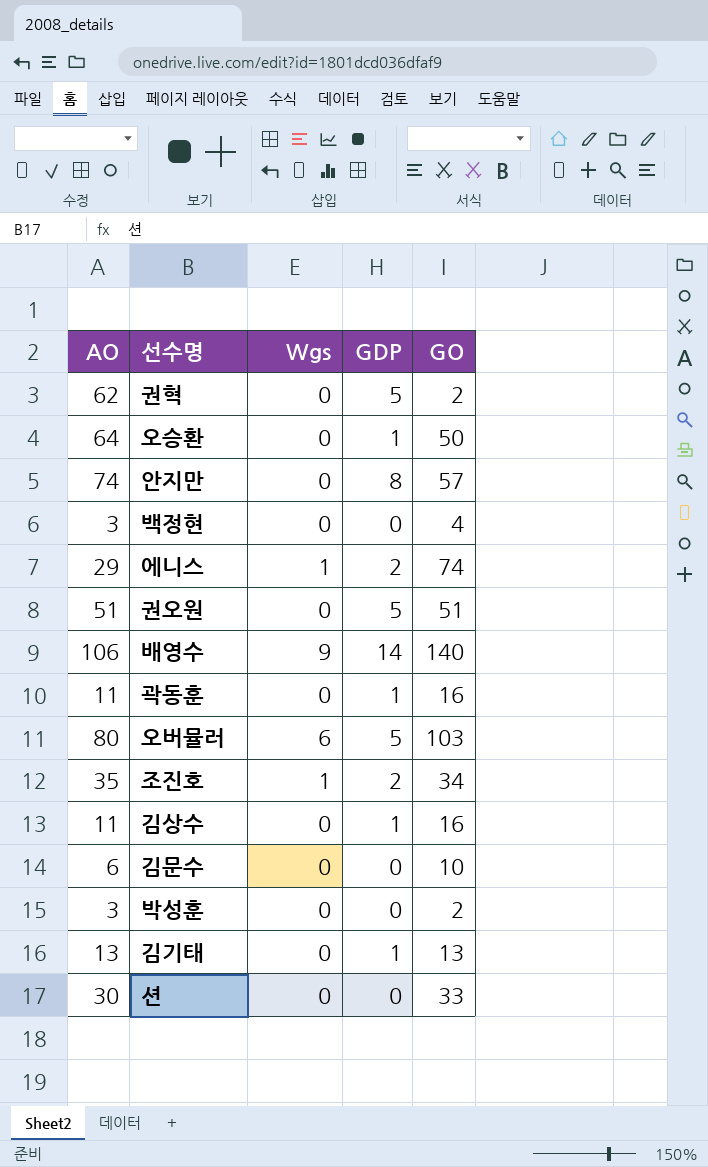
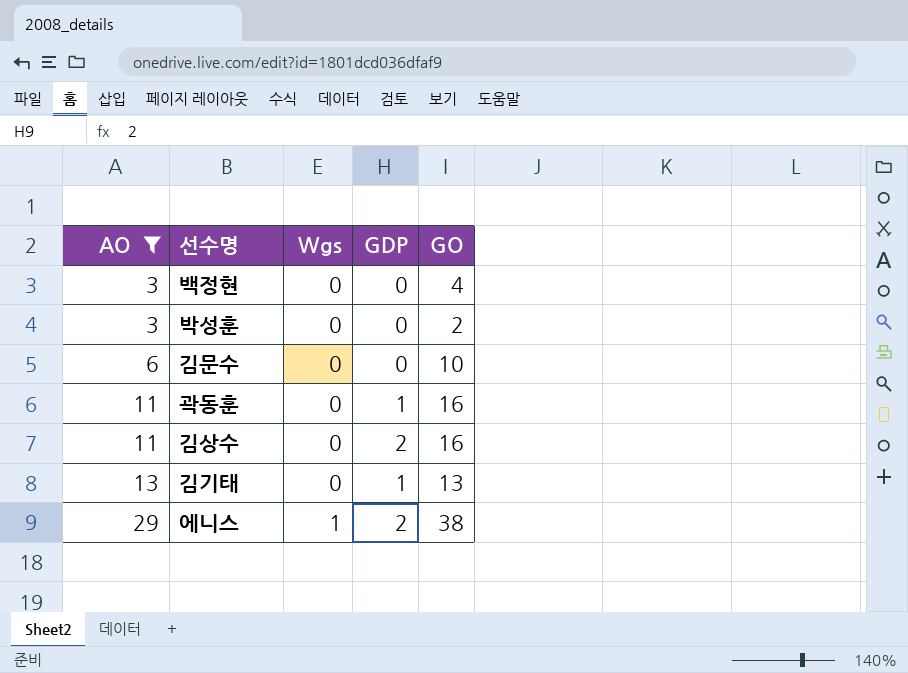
filter: none -> AO <= 29
row order: none -> AO ascending
김상수 | GDP: 1 -> 2
에니스 | GO: 74 -> 38

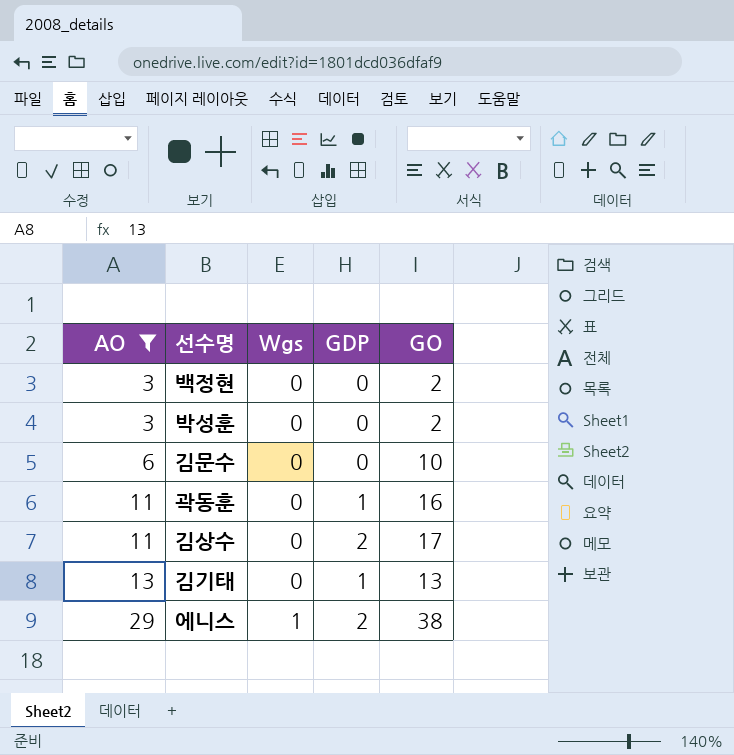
백정현 | GO: 4 -> 2
김상수 | GO: 16 -> 17

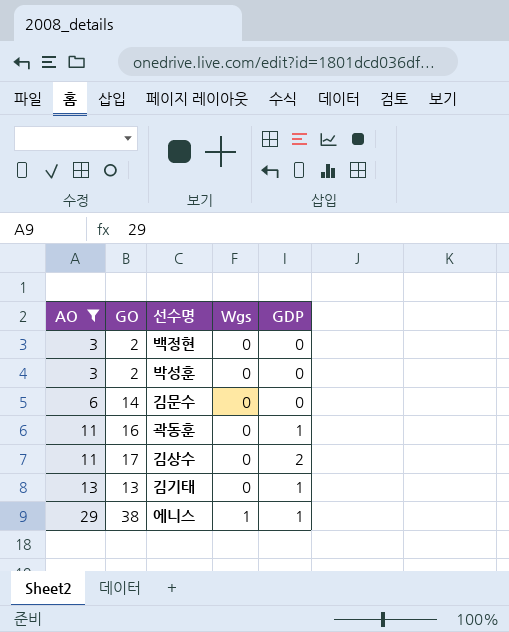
column GO | position: 5 -> 2
김문수 | GO: 10 -> 14
에니스 | GDP: 2 -> 1

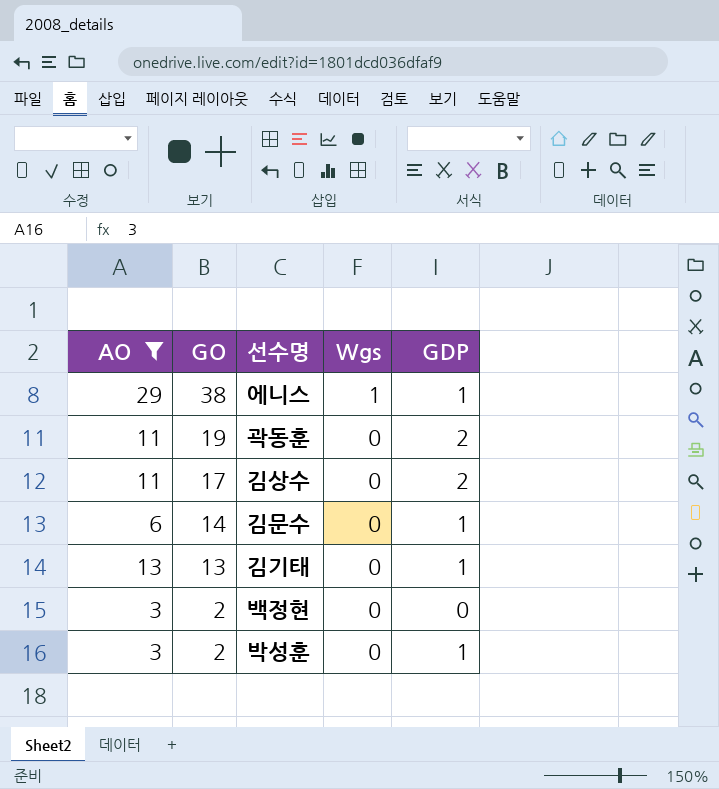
row order: AO ascending -> GO descending
곽동훈 | GO: 16 -> 19
곽동훈 | GDP: 1 -> 2
김문수 | GDP: 0 -> 1
박성훈 | GDP: 0 -> 1

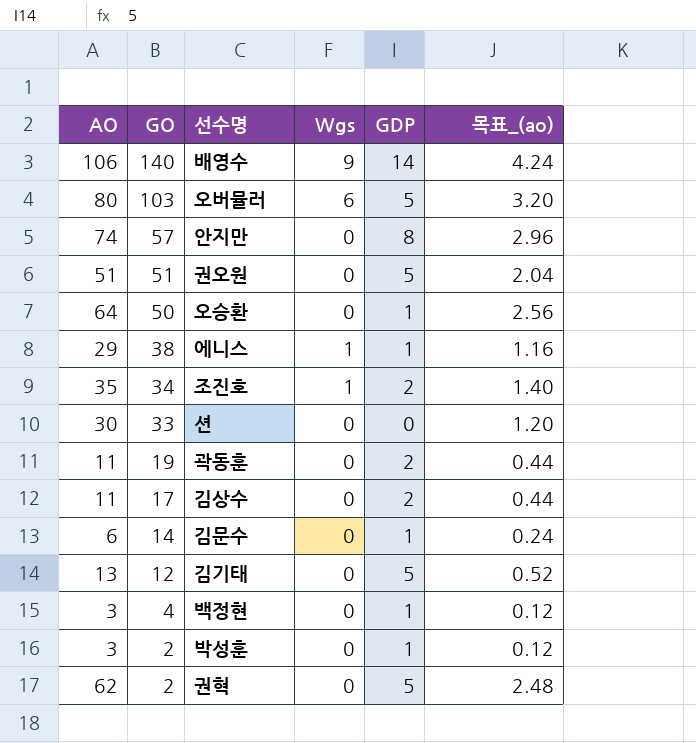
filter: AO <= 29 -> none
column 목표_(ao) | formula: none -> [AO] * 0.04
김기태 | GO: 13 -> 12
김기태 | GDP: 1 -> 5
백정현 | GO: 2 -> 4
백정현 | GDP: 0 -> 1

